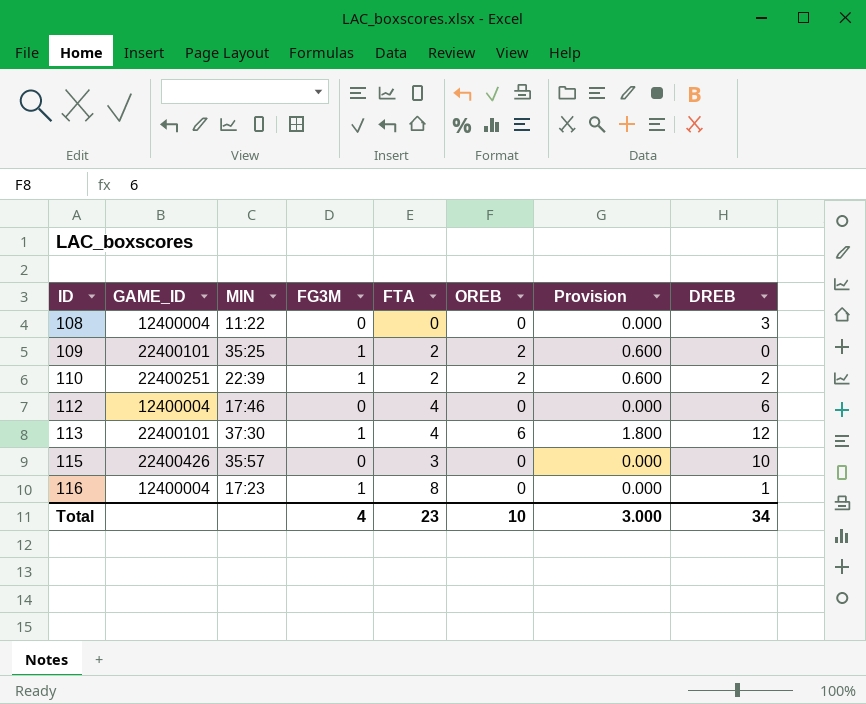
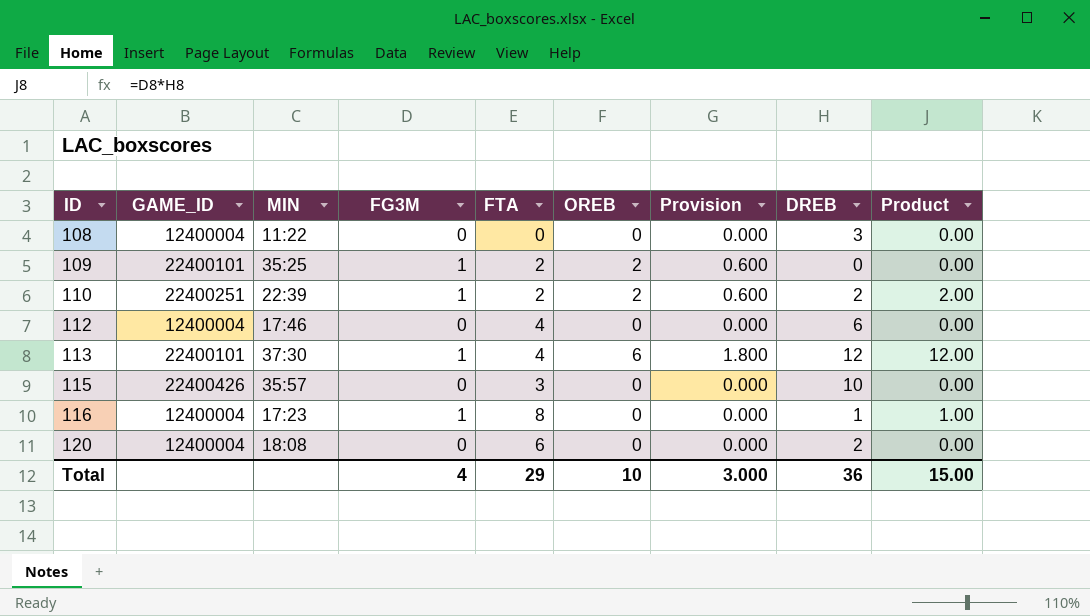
column Product | formula: none -> [FG3M] * [DREB]
row 120: none -> 12400004 | 18:08 | 0 | 6 | 0 | 0.000 | 2 | 0.00
Total | FTA: 23 -> 29
Total | DREB: 34 -> 36

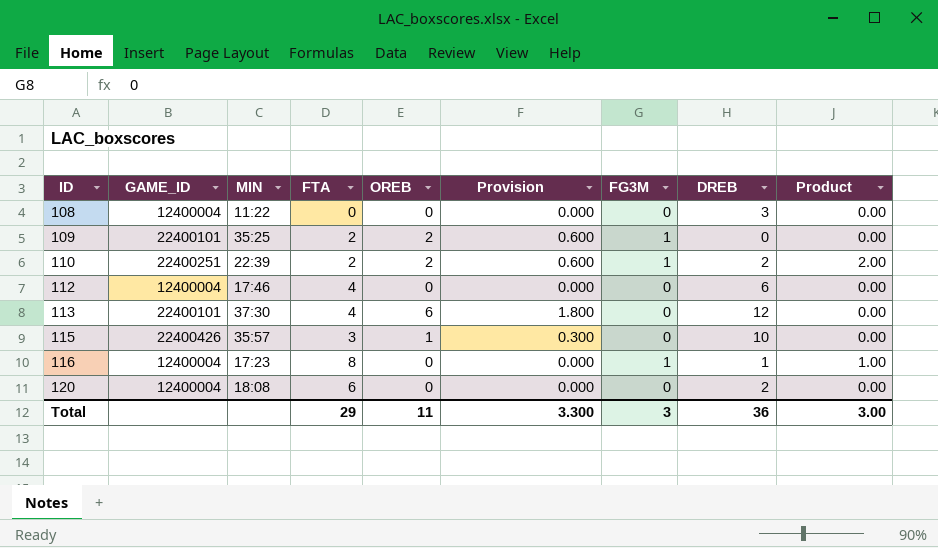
column FG3M | position: 4 -> 7
113 | FG3M: 1 -> 0
113 | Product: 12.00 -> 0.00
115 | OREB: 0 -> 1
115 | Provision: 0.000 -> 0.300
Total | OREB: 10 -> 11
Total | Provision: 3.000 -> 3.300
Total | FG3M: 4 -> 3
Total | Product: 15.00 -> 3.00

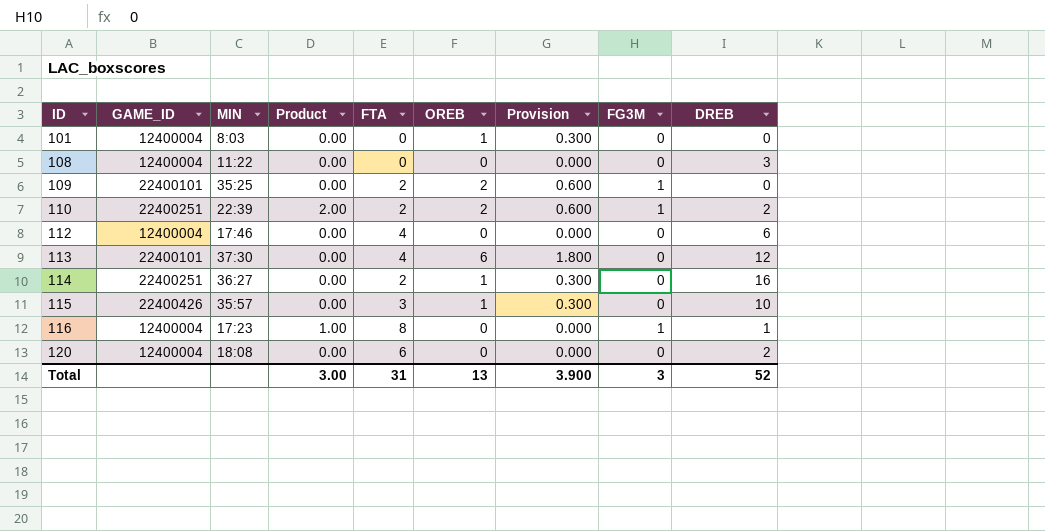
column Product | position: 9 -> 4
row 101: none -> 12400004 | 8:03 | 0.00 | 0 | 1 | 0.300 | 0 | 0
row 114: none -> 22400251 | 36:27 | 0.00 | 2 | 1 | 0.300 | 0 | 16
Total | FTA: 29 -> 31
Total | OREB: 11 -> 13
Total | Provision: 3.300 -> 3.900
Total | DREB: 36 -> 52

